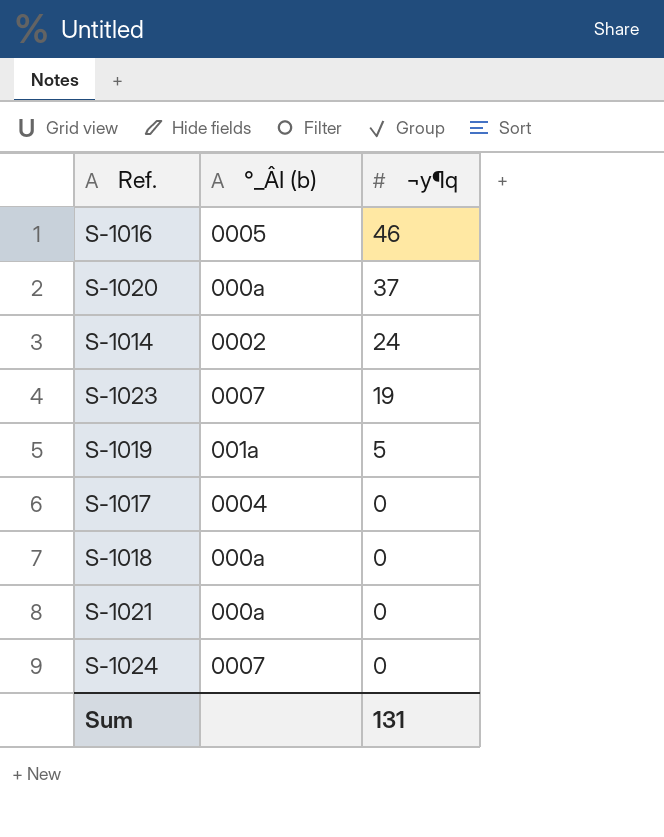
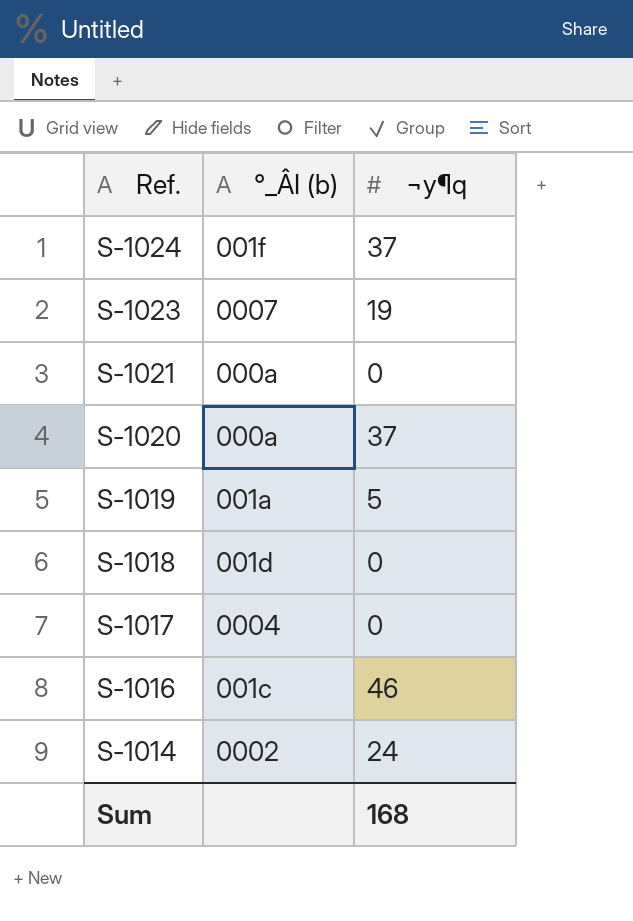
row order: ¬y¶q descending -> Ref. descending
S-1024 | °_ÂI (b): 0007 -> 001f
S-1024 | ¬y¶q: 0 -> 37
S-1018 | °_ÂI (b): 000a -> 001d
S-1016 | °_ÂI (b): 0005 -> 001c
Sum | ¬y¶q: 131 -> 168

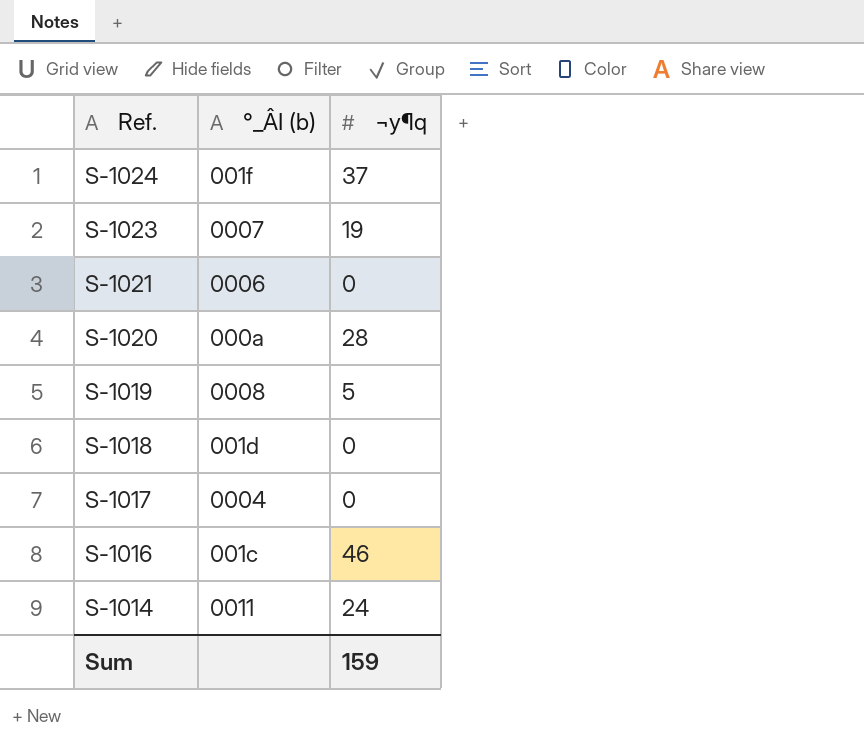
S-1021 | °_ÂI (b): 000a -> 0006
S-1020 | ¬y¶q: 37 -> 28
S-1019 | °_ÂI (b): 001a -> 0008
S-1014 | °_ÂI (b): 0002 -> 0011
Sum | ¬y¶q: 168 -> 159

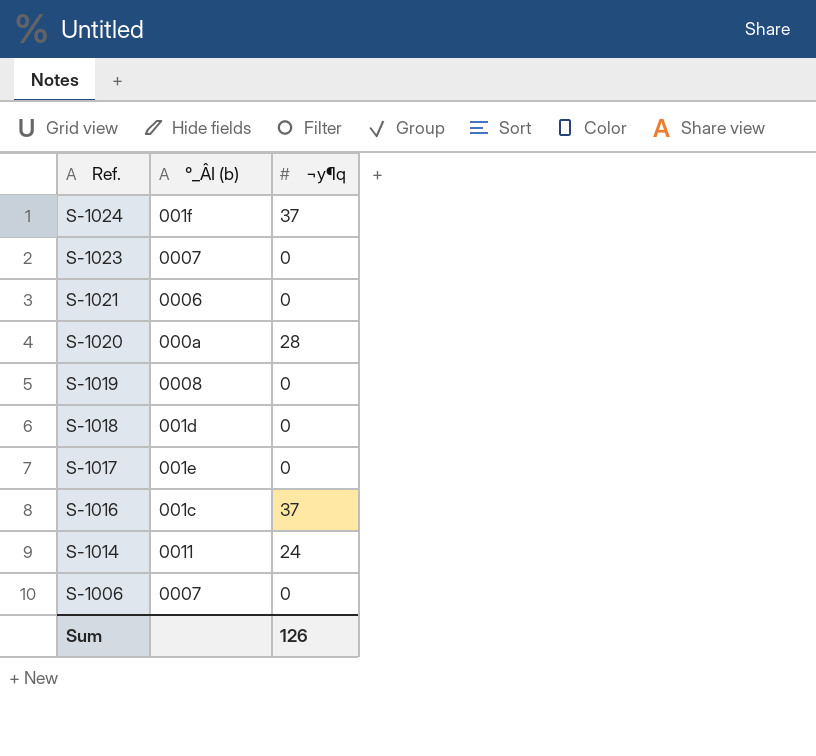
S-1023 | ¬y¶q: 19 -> 0
S-1019 | ¬y¶q: 5 -> 0
S-1017 | °_ÂI (b): 0004 -> 001e
S-1016 | ¬y¶q: 46 -> 37
row S-1006: none -> 0007 | 0
Sum | ¬y¶q: 159 -> 126

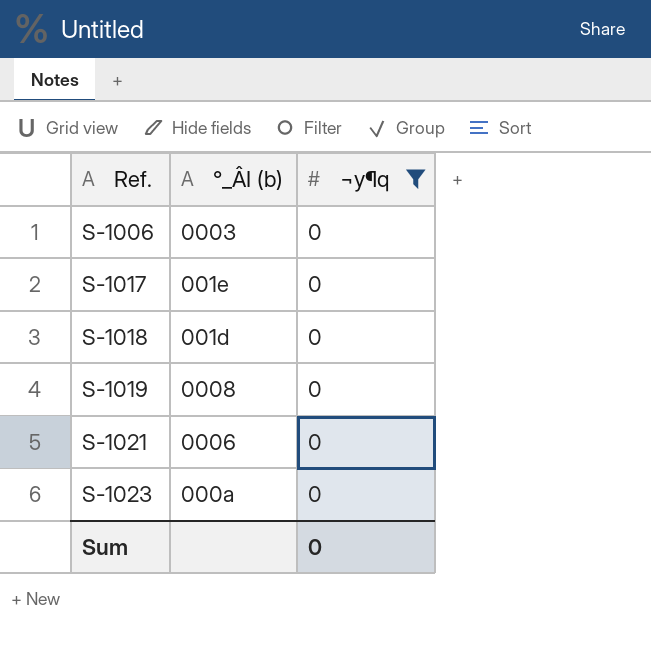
filter: none -> ¬y¶q = 0
row order: Ref. descending -> Ref. ascending
S-1006 | °_ÂI (b): 0007 -> 0003
S-1023 | °_ÂI (b): 0007 -> 000a
Sum | ¬y¶q: 126 -> 0

